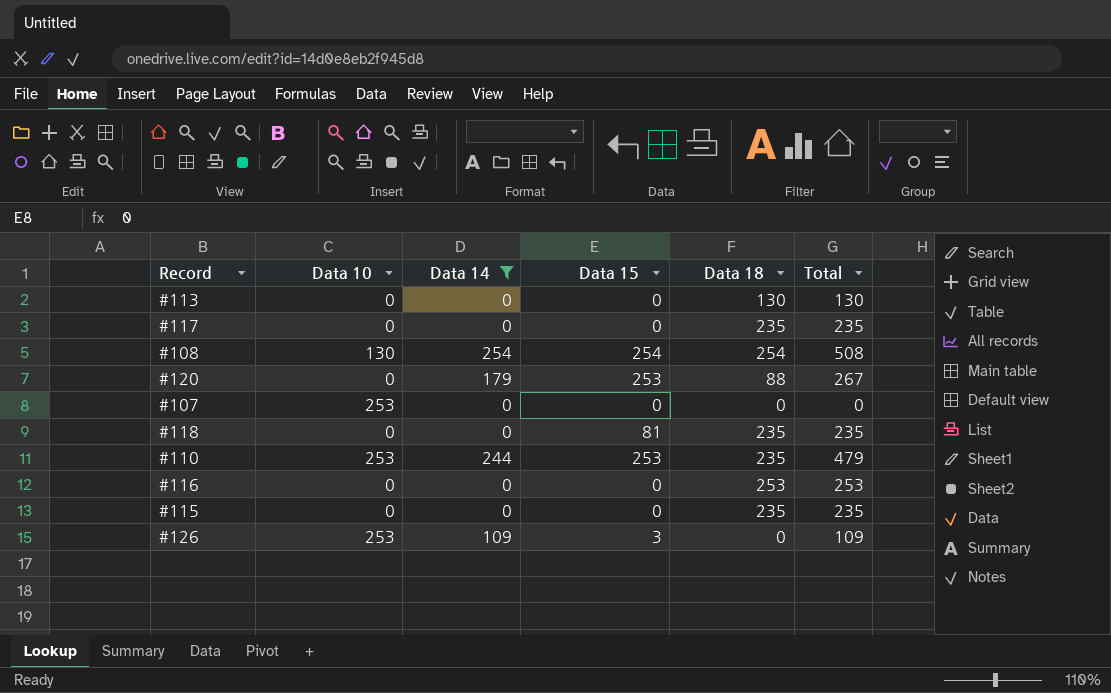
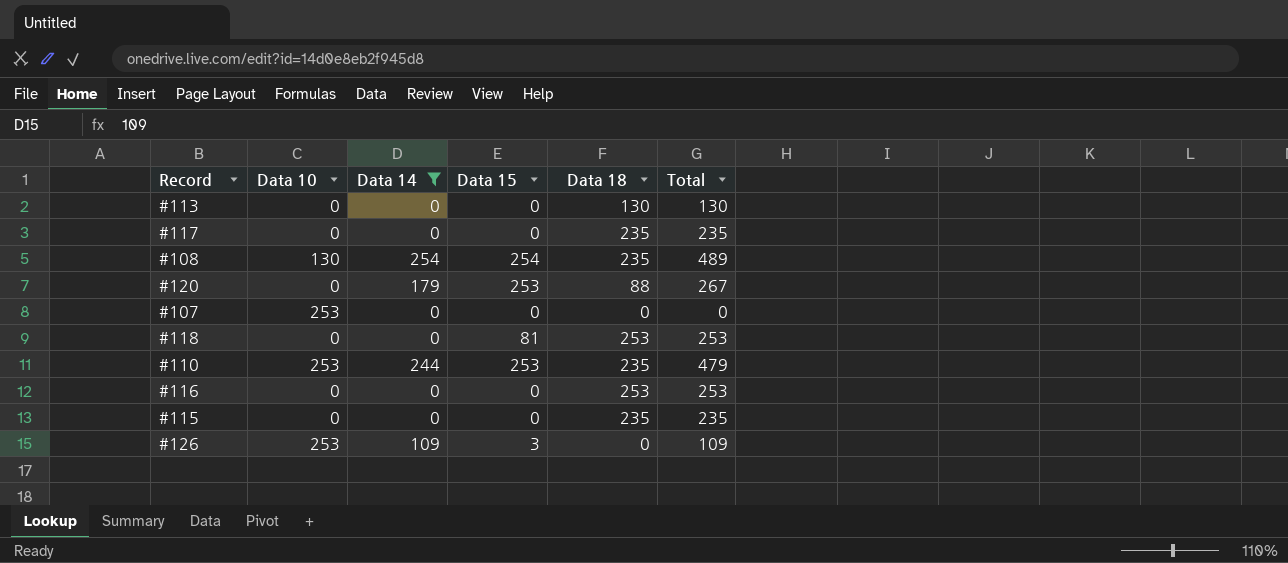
#108 | Data 18: 254 -> 235
#108 | Total: 508 -> 489
#118 | Data 18: 235 -> 253
#118 | Total: 235 -> 253

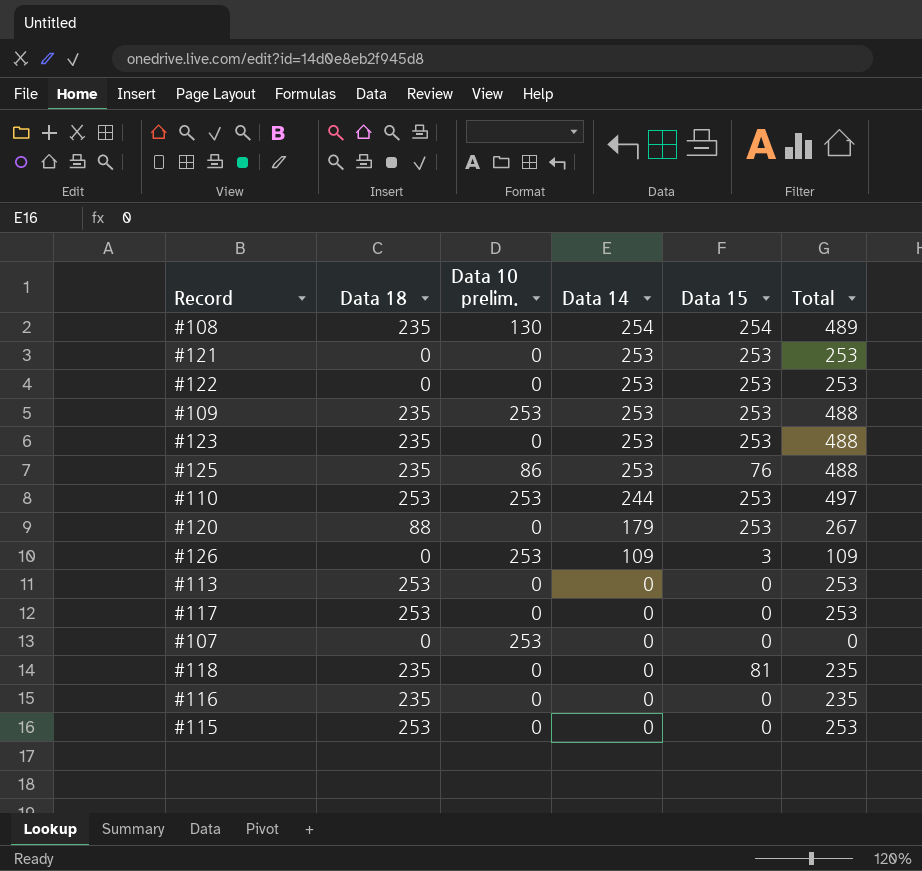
filter: Data 14 != 253 -> none
row order: none -> Data 14 descending
column Data 18 | position: 5 -> 2
column name: Data 10 -> Data 10 prelim.
#110 | Data 18: 235 -> 253
#110 | Total: 479 -> 497
#113 | Data 18: 130 -> 253
#113 | Total: 130 -> 253
#117 | Data 18: 235 -> 253
#117 | Total: 235 -> 253
#118 | Data 18: 253 -> 235
#118 | Total: 253 -> 235
#116 | Data 18: 253 -> 235
#116 | Total: 253 -> 235
#115 | Data 18: 235 -> 253
#115 | Total: 235 -> 253

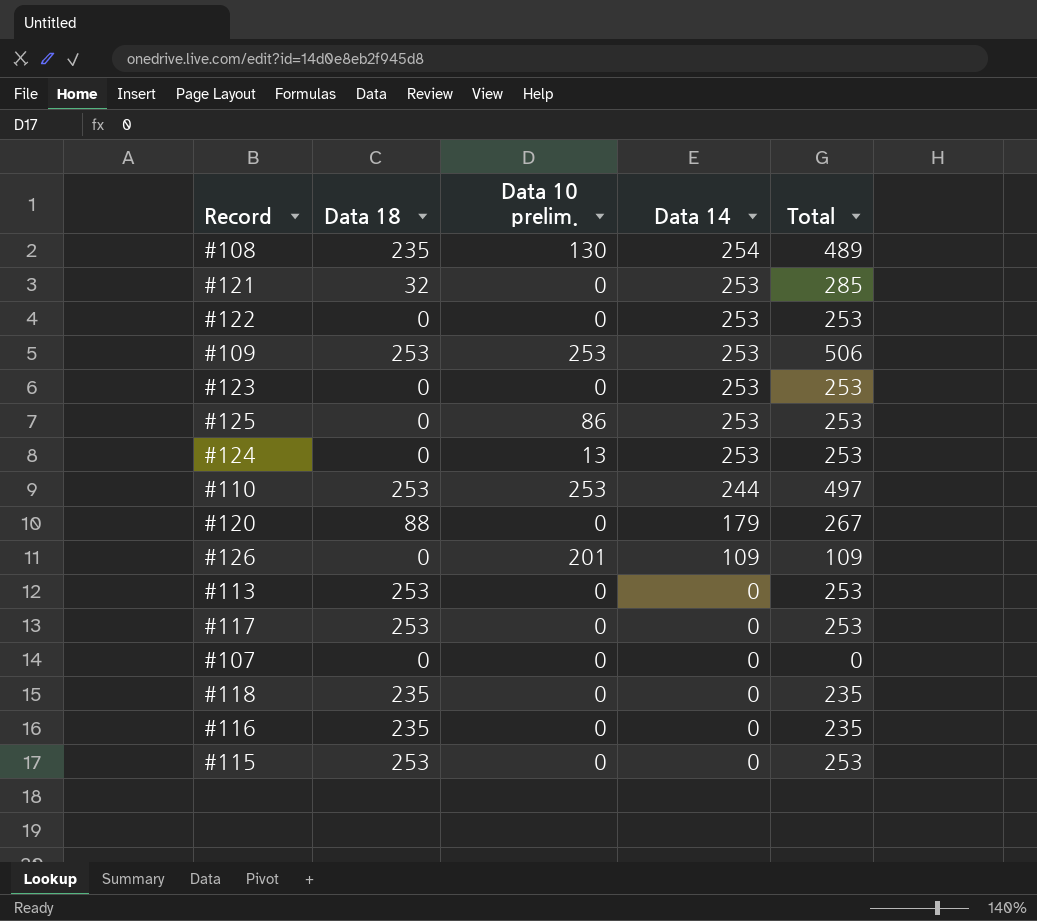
column Data 15 | position: 5 -> none
#121 | Data 18: 0 -> 32
#121 | Total: 253 -> 285
#109 | Data 18: 235 -> 253
#109 | Total: 488 -> 506
#123 | Data 18: 235 -> 0
#123 | Total: 488 -> 253
#125 | Data 18: 235 -> 0
#125 | Total: 488 -> 253
row #124: none -> 0 | 13 | 253 | 253
#126 | Data 10 prelim.: 253 -> 201
#107 | Data 10 prelim.: 253 -> 0

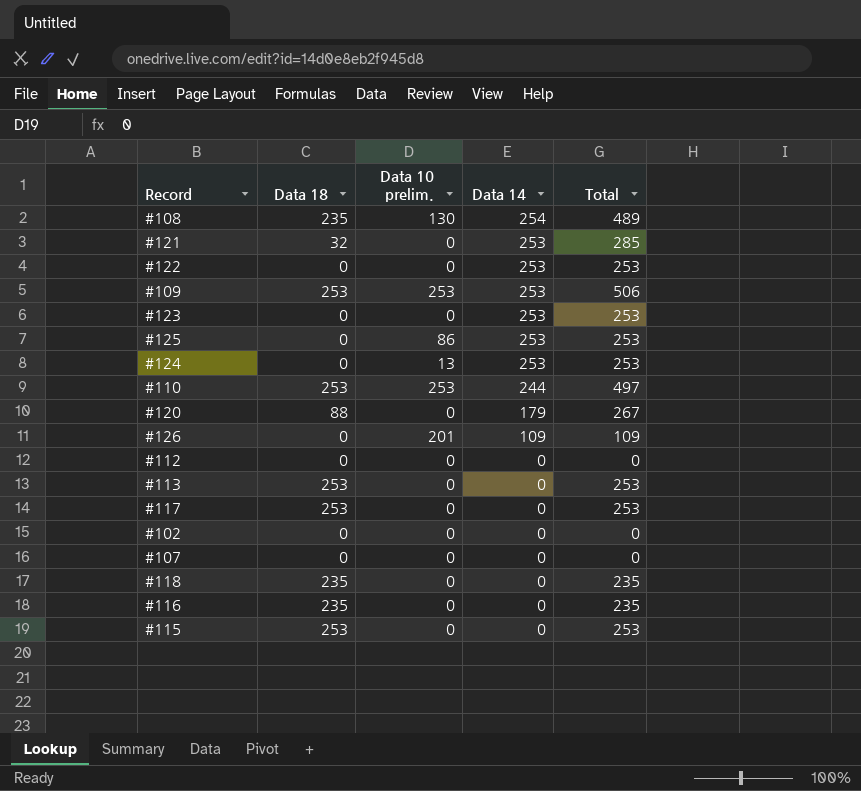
row #112: none -> 0 | 0 | 0 | 0
row #102: none -> 0 | 0 | 0 | 0

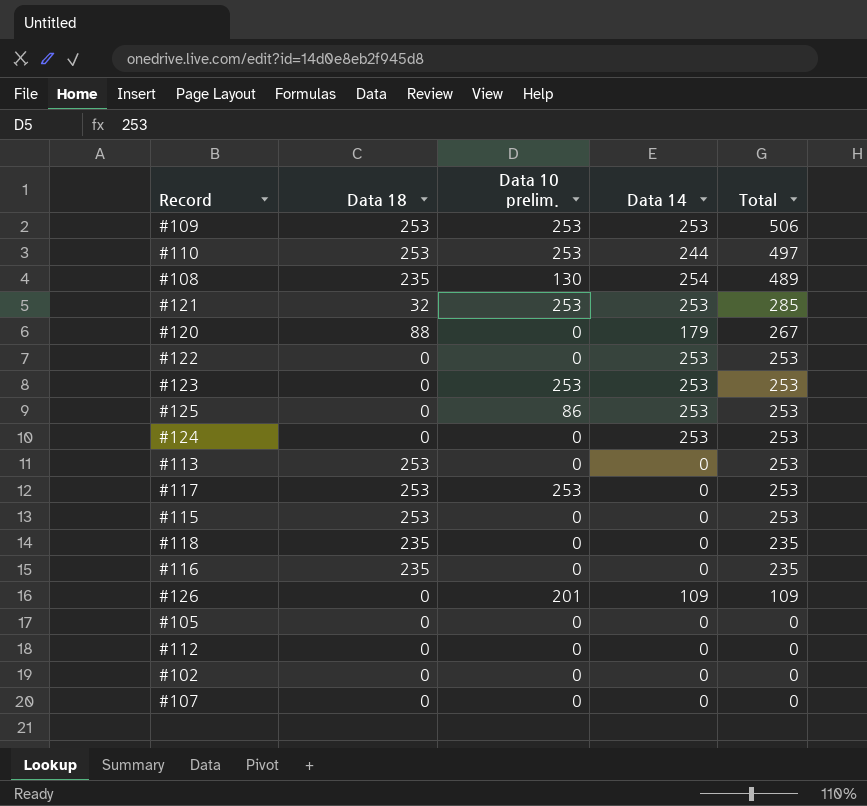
row order: Data 14 descending -> Total descending
#121 | Data 10 prelim.: 0 -> 253
#123 | Data 10 prelim.: 0 -> 253
#124 | Data 10 prelim.: 13 -> 0
#117 | Data 10 prelim.: 0 -> 253
row #105: none -> 0 | 0 | 0 | 0

